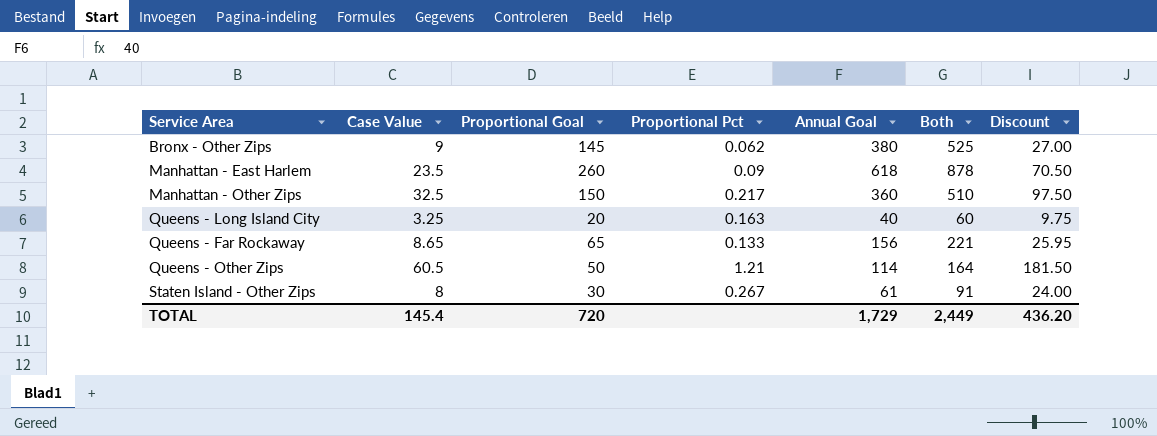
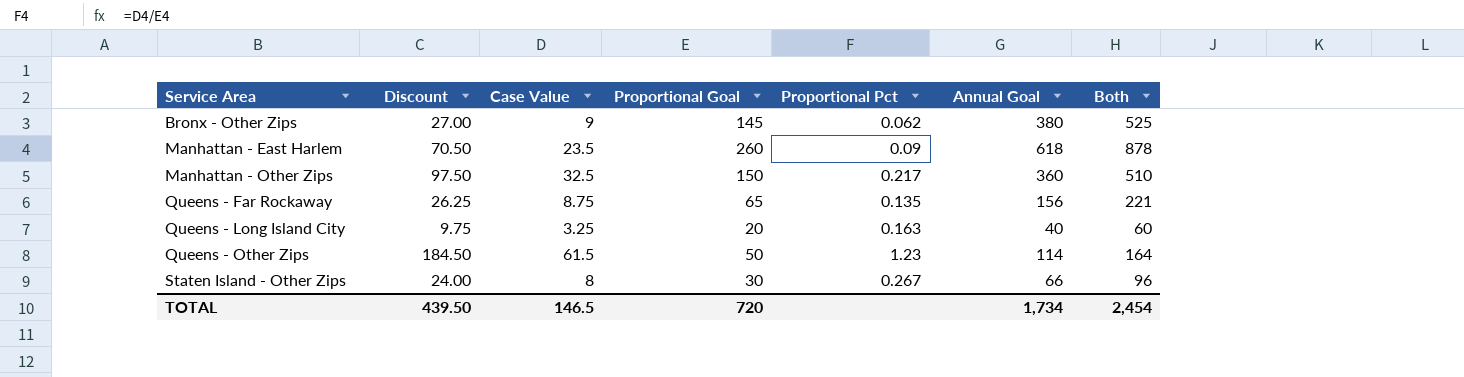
row order: none -> Service Area ascending
column Discount | position: 7 -> 2
Queens - Far Rockaway | Discount: 25.95 -> 26.25
Queens - Far Rockaway | Case Value: 8.65 -> 8.75
Queens - Far Rockaway | Proportional Pct: 0.133 -> 0.135
Queens - Other Zips | Discount: 181.50 -> 184.50
Queens - Other Zips | Case Value: 60.5 -> 61.5
Queens - Other Zips | Proportional Pct: 1.21 -> 1.23
Staten Island - Other Zips | Annual Goal: 61 -> 66
Staten Island - Other Zips | Both: 91 -> 96
TOTAL | Discount: 436.20 -> 439.50
TOTAL | Case Value: 145.4 -> 146.5
TOTAL | Annual Goal: 1,729 -> 1,734
TOTAL | Both: 2,449 -> 2,454

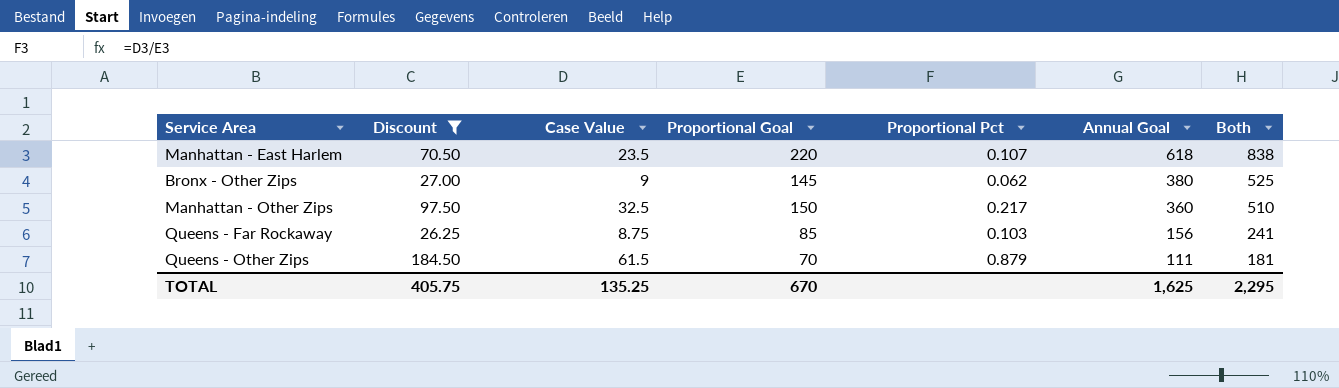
filter: none -> Discount >= 26.25
row order: Service Area ascending -> Annual Goal descending
Manhattan - East Harlem | Proportional Goal: 260 -> 220
Manhattan - East Harlem | Proportional Pct: 0.09 -> 0.107
Manhattan - East Harlem | Both: 878 -> 838
Queens - Far Rockaway | Proportional Goal: 65 -> 85
Queens - Far Rockaway | Proportional Pct: 0.135 -> 0.103
Queens - Far Rockaway | Both: 221 -> 241
Queens - Other Zips | Proportional Goal: 50 -> 70
Queens - Other Zips | Proportional Pct: 1.23 -> 0.879
Queens - Other Zips | Annual Goal: 114 -> 111
Queens - Other Zips | Both: 164 -> 181
TOTAL | Discount: 439.50 -> 405.75
TOTAL | Case Value: 146.5 -> 135.25
TOTAL | Proportional Goal: 720 -> 670
TOTAL | Annual Goal: 1,734 -> 1,625
TOTAL | Both: 2,454 -> 2,295

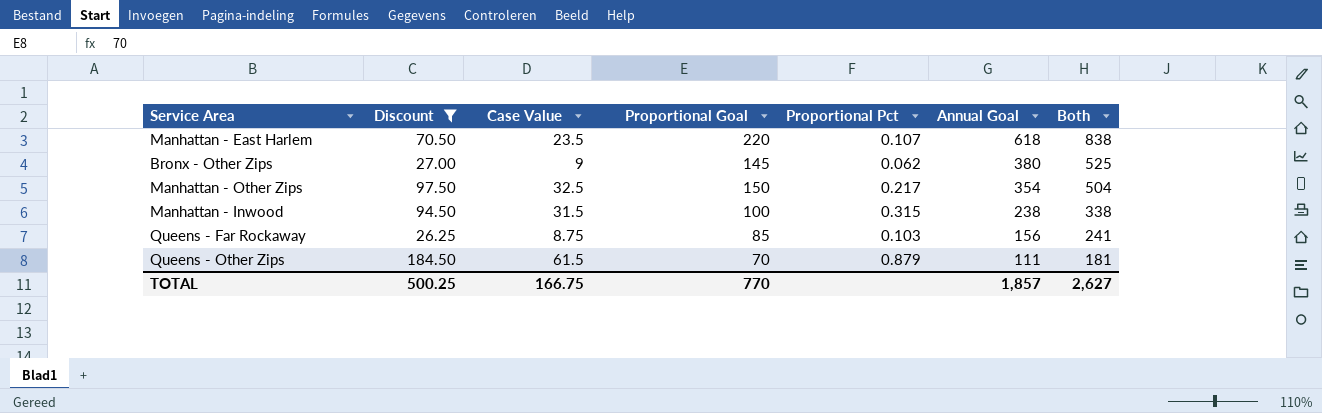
Manhattan - Other Zips | Annual Goal: 360 -> 354
Manhattan - Other Zips | Both: 510 -> 504
row Manhattan - Inwood: none -> 94.50 | 31.5 | 100 | 0.315 | 238 | 338
TOTAL | Discount: 405.75 -> 500.25
TOTAL | Case Value: 135.25 -> 166.75
TOTAL | Proportional Goal: 670 -> 770
TOTAL | Annual Goal: 1,625 -> 1,857
TOTAL | Both: 2,295 -> 2,627

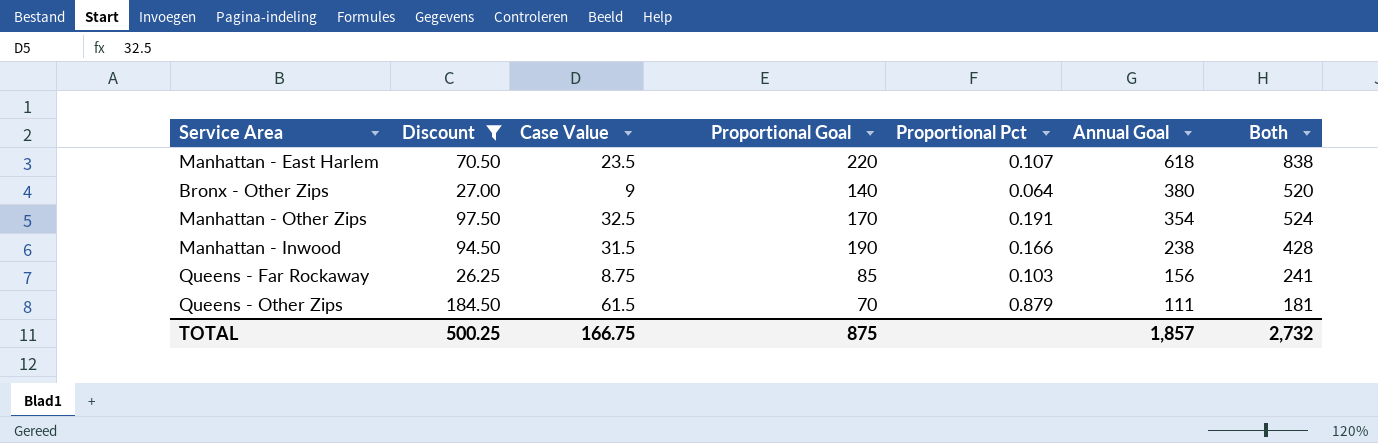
Bronx - Other Zips | Proportional Goal: 145 -> 140
Bronx - Other Zips | Proportional Pct: 0.062 -> 0.064
Bronx - Other Zips | Both: 525 -> 520
Manhattan - Other Zips | Proportional Goal: 150 -> 170
Manhattan - Other Zips | Proportional Pct: 0.217 -> 0.191
Manhattan - Other Zips | Both: 504 -> 524
Manhattan - Inwood | Proportional Goal: 100 -> 190
Manhattan - Inwood | Proportional Pct: 0.315 -> 0.166
Manhattan - Inwood | Both: 338 -> 428
TOTAL | Proportional Goal: 770 -> 875
TOTAL | Both: 2,627 -> 2,732

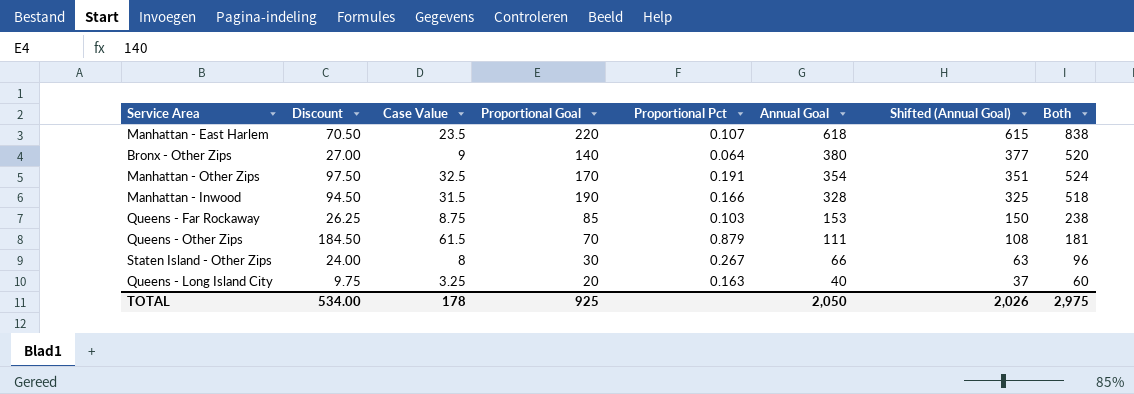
filter: Discount >= 26.25 -> none
column Shifted (Annual Goal) | formula: none -> [Annual Goal] - 3
Manhattan - Inwood | Annual Goal: 238 -> 328
Manhattan - Inwood | Both: 428 -> 518
Queens - Far Rockaway | Annual Goal: 156 -> 153
Queens - Far Rockaway | Both: 241 -> 238
TOTAL | Discount: 500.25 -> 534.00
TOTAL | Case Value: 166.75 -> 178
TOTAL | Proportional Goal: 875 -> 925
TOTAL | Annual Goal: 1,857 -> 2,050
TOTAL | Both: 2,732 -> 2,975

